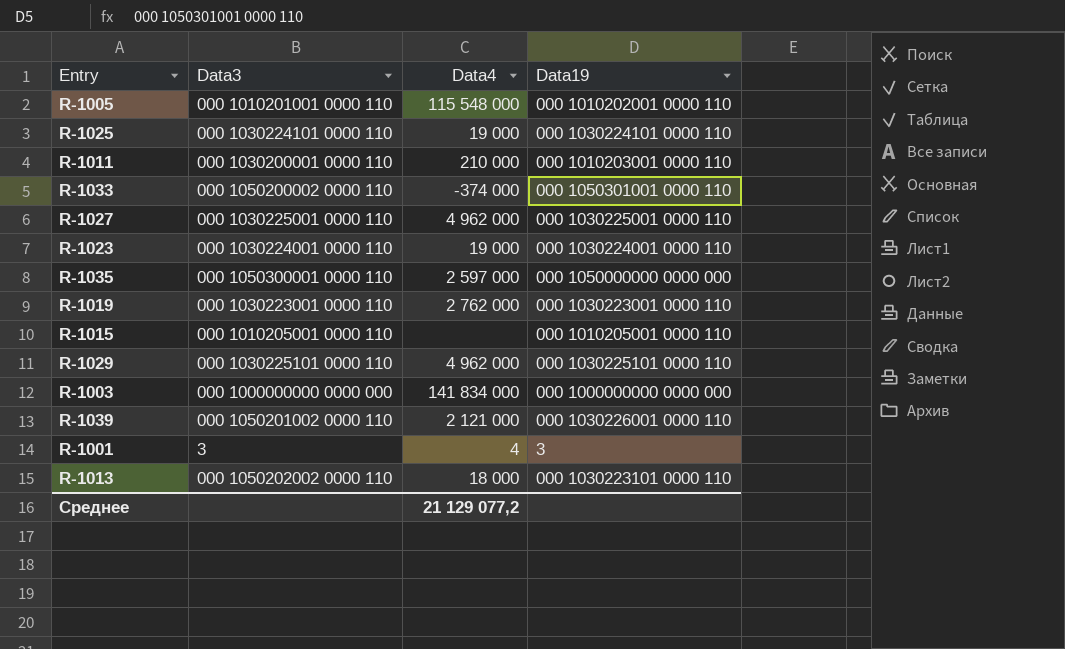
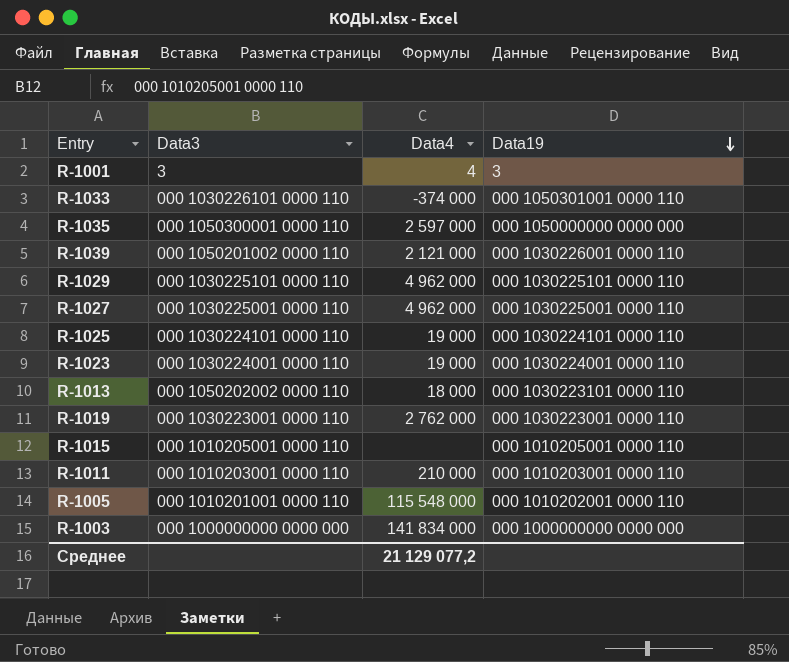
row order: none -> Data19 descending
R-1033 | Data3: 000 1050200002 0000 110 -> 000 1030226101 0000 110
R-1011 | Data3: 000 1030200001 0000 110 -> 000 1010203001 0000 110

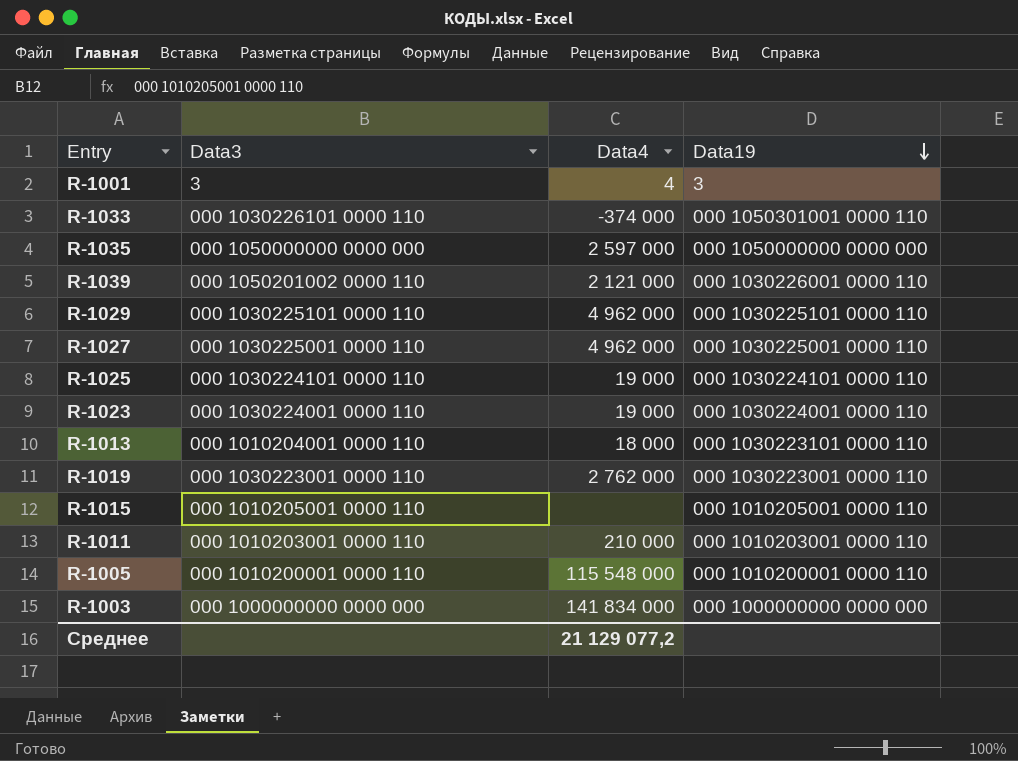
R-1035 | Data3: 000 1050300001 0000 110 -> 000 1050000000 0000 000
R-1013 | Data3: 000 1050202002 0000 110 -> 000 1010204001 0000 110
R-1005 | Data3: 000 1010201001 0000 110 -> 000 1010200001 0000 110
R-1005 | Data19: 000 1010202001 0000 110 -> 000 1010200001 0000 110

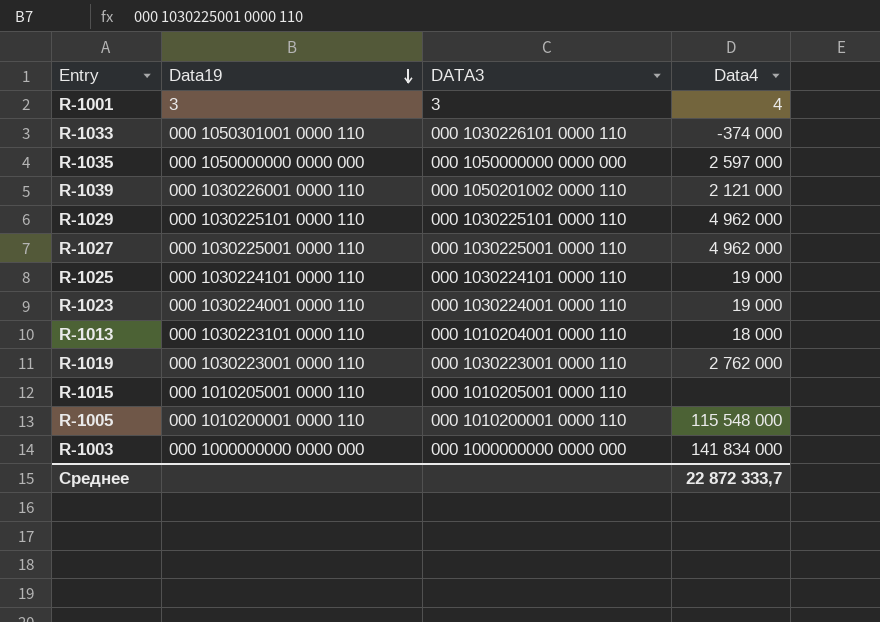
column Data19 | position: 4 -> 2
column name: Data3 -> DATA3
row R-1011: 000 1010203001 0000 110 | 210 000 | 000 1010203001 0000 110 -> none
Среднее | Data4: 21 129 077,2 -> 22 872 333,7

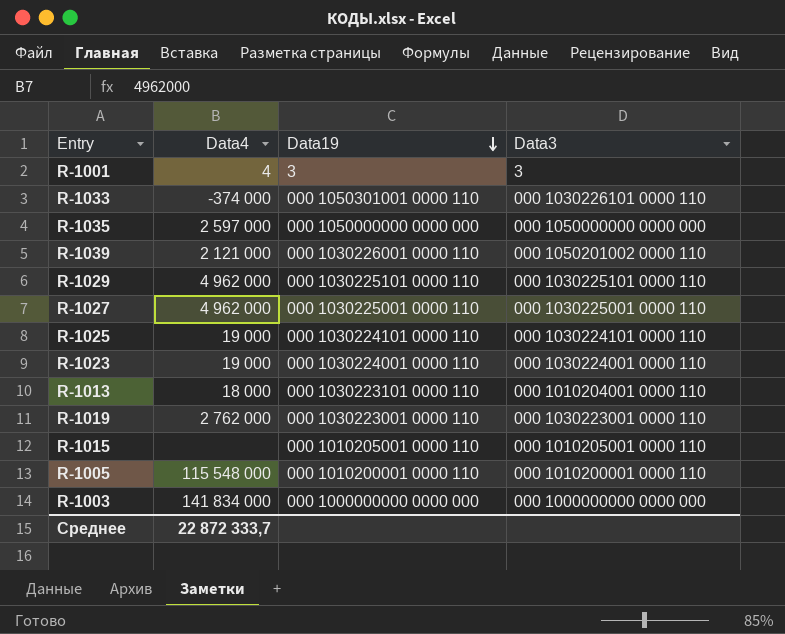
column Data4 | position: 4 -> 2
column name: DATA3 -> Data3

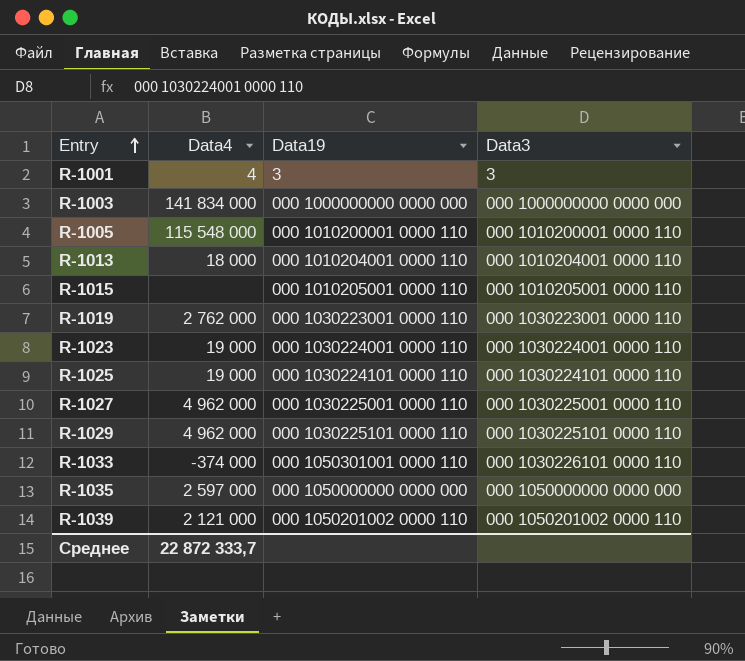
row order: Data19 descending -> Entry ascending
R-1013 | Data19: 000 1030223101 0000 110 -> 000 1010204001 0000 110
R-1039 | Data19: 000 1030226001 0000 110 -> 000 1050201002 0000 110

